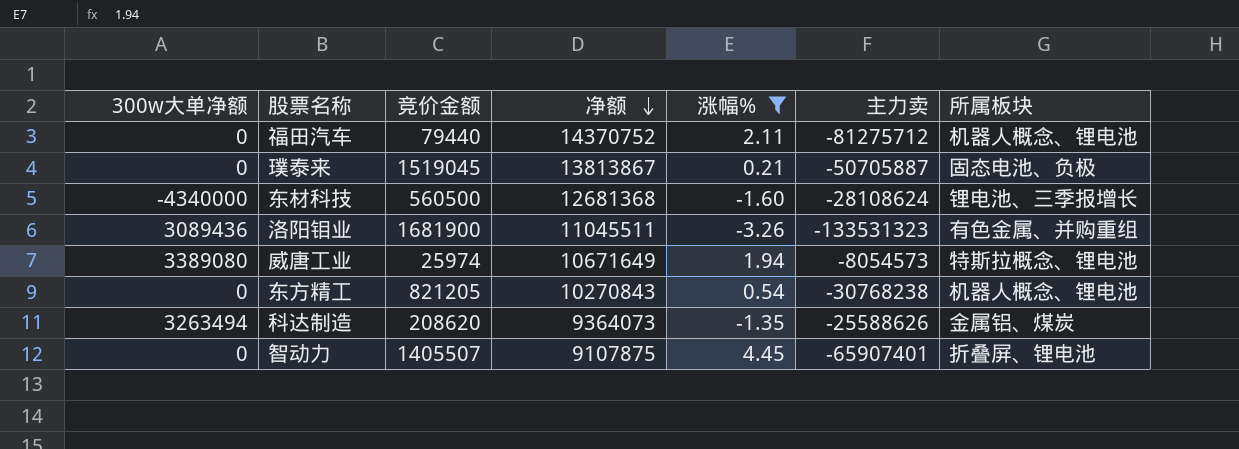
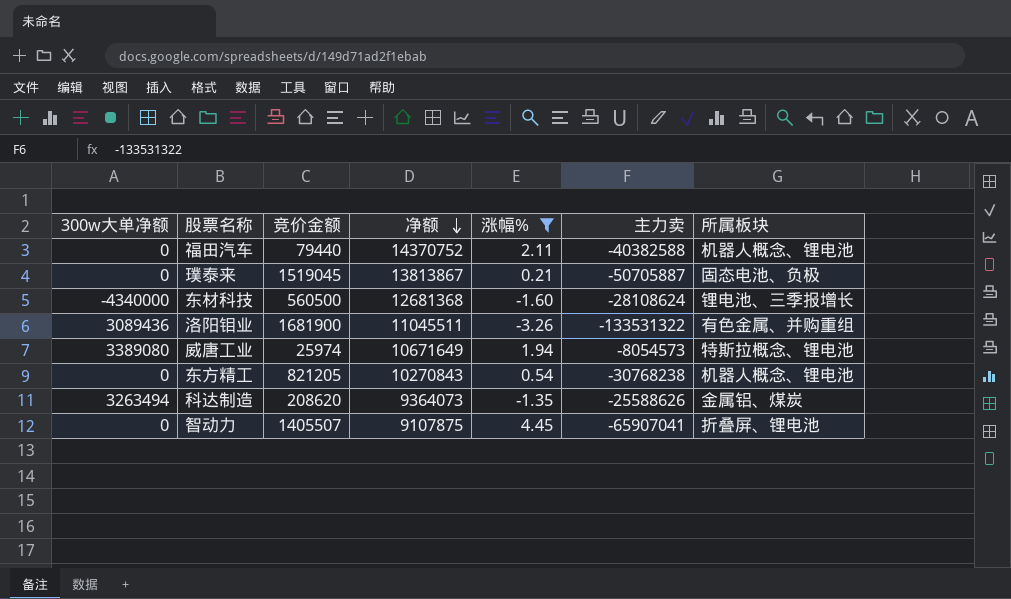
福田汽车 | 主力卖: -81275712 -> -40382588
洛阳钼业 | 主力卖: -133531323 -> -133531322
智动力 | 主力卖: -65907401 -> -65907041

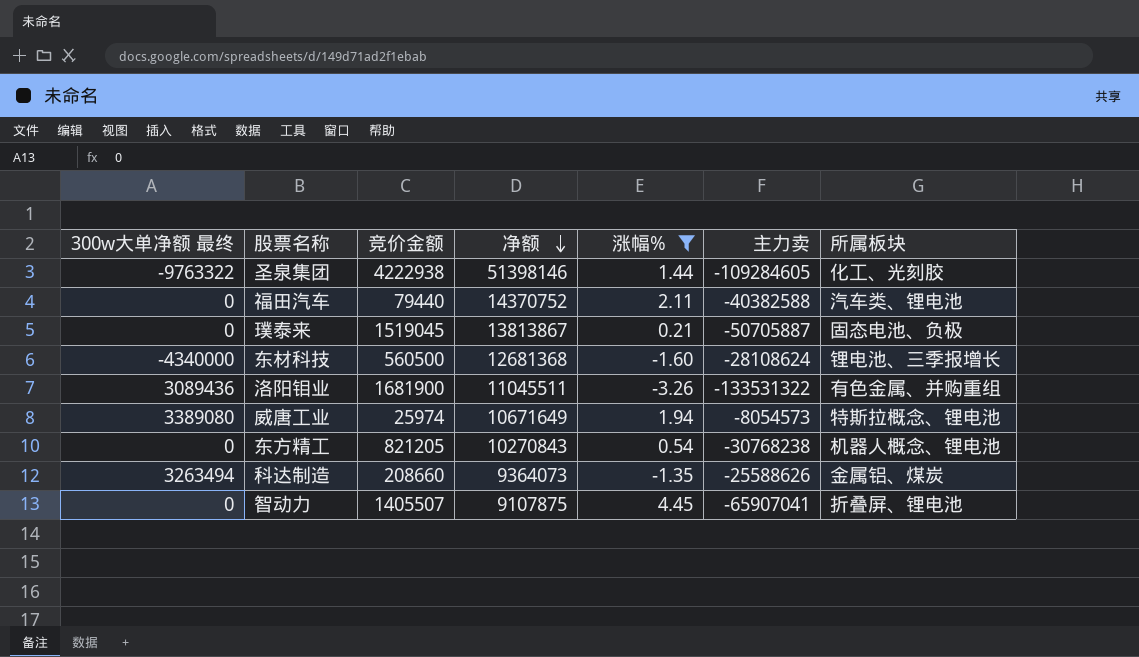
column name: 300w大单净额 -> 300w大单净额 最终
row 圣泉集团: none -> -9763322 | 4222938 | 51398146 | 1.44 | -109284605 | 化工、光刻胶
福田汽车 | 所属板块: 机器人概念、锂电池 -> 汽车类、锂电池
科达制造 | 竞价金额: 208620 -> 208660

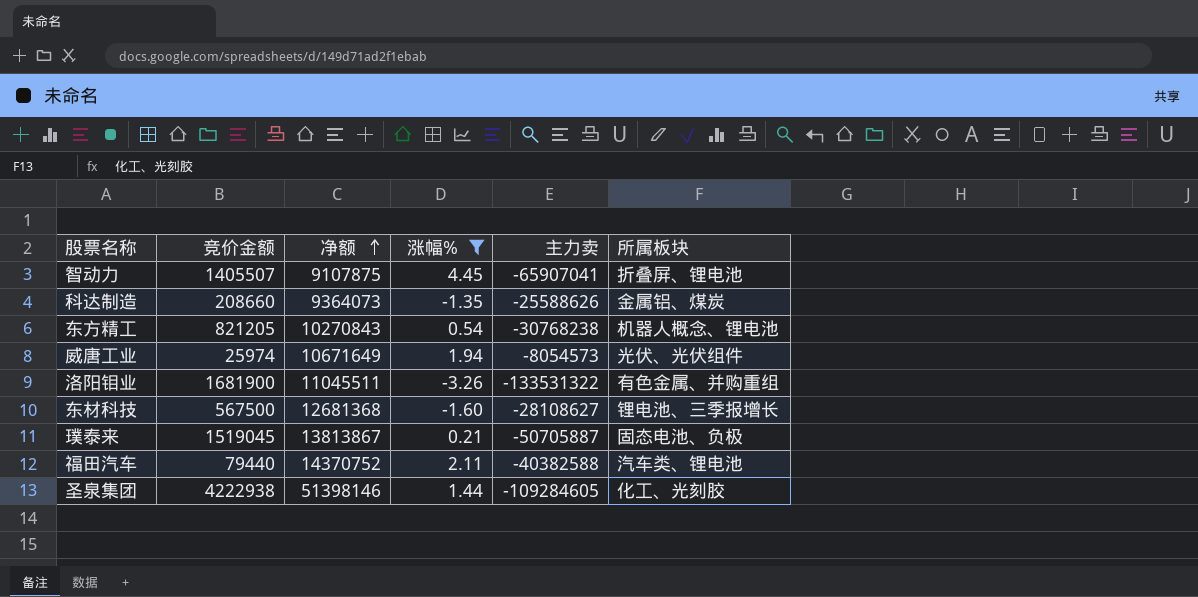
row order: 净额 descending -> 净额 ascending
column 300w大单净额 最终 | position: 1 -> none
威唐工业 | 所属板块: 特斯拉概念、锂电池 -> 光伏、光伏组件
东材科技 | 竞价金额: 560500 -> 567500
东材科技 | 主力卖: -28108624 -> -28108627

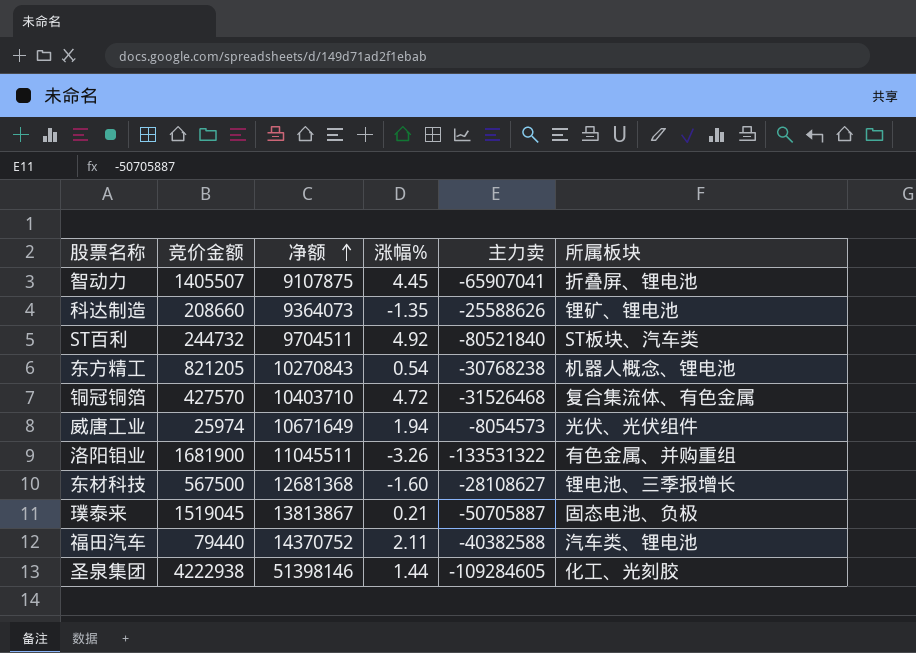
filter: 涨幅% <= 4.45 -> none
科达制造 | 所属板块: 金属铝、煤炭 -> 锂矿、锂电池

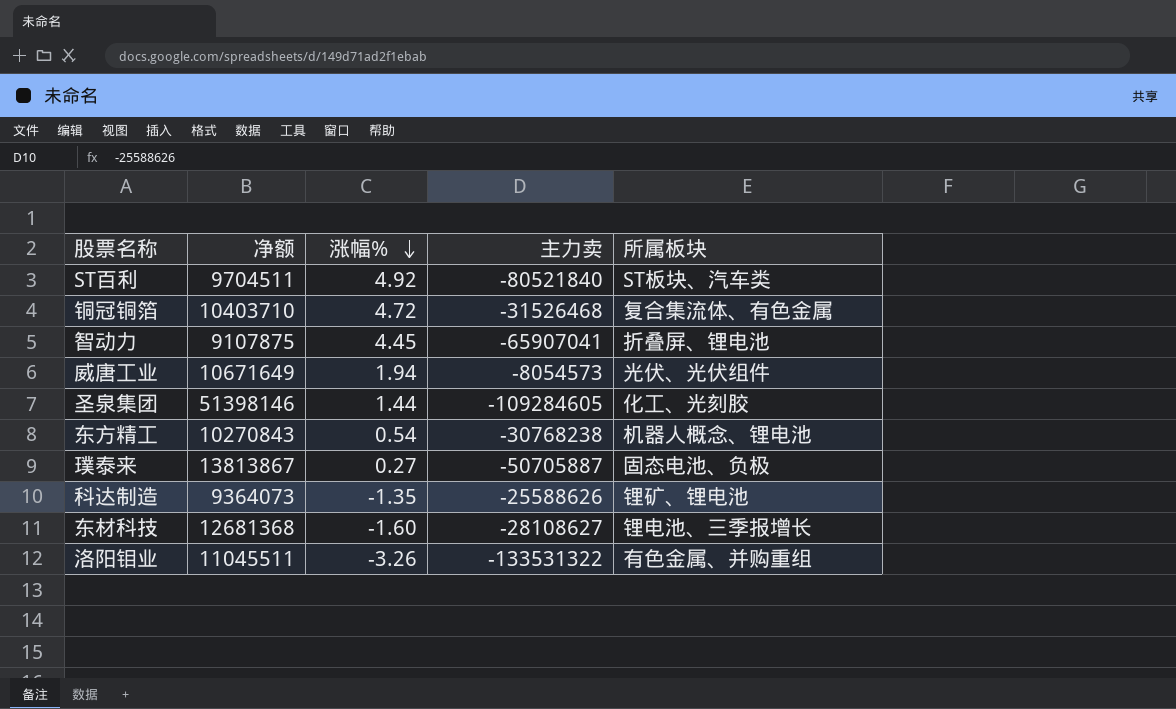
row order: 净额 ascending -> 涨幅% descending
column 竞价金额 | position: 2 -> none
row 福田汽车: 79440 | 14370752 | 2.11 | -40382588 | 汽车类、锂电池 -> none
璞泰来 | 涨幅%: 0.21 -> 0.27

